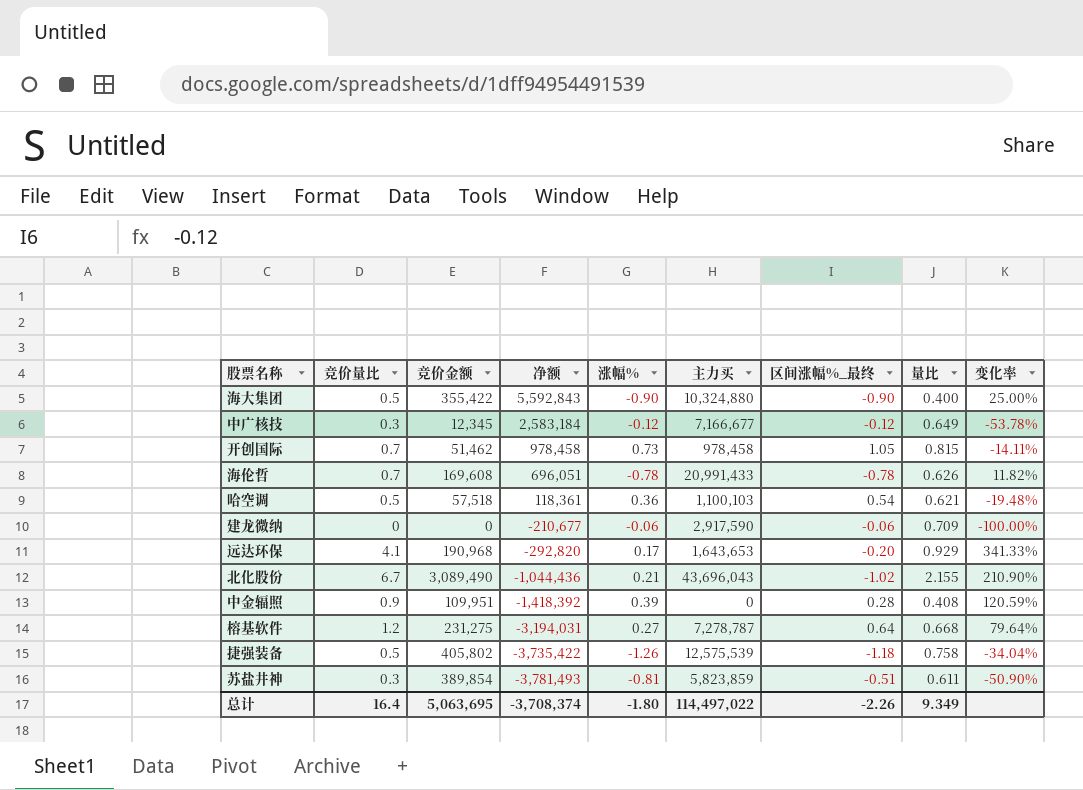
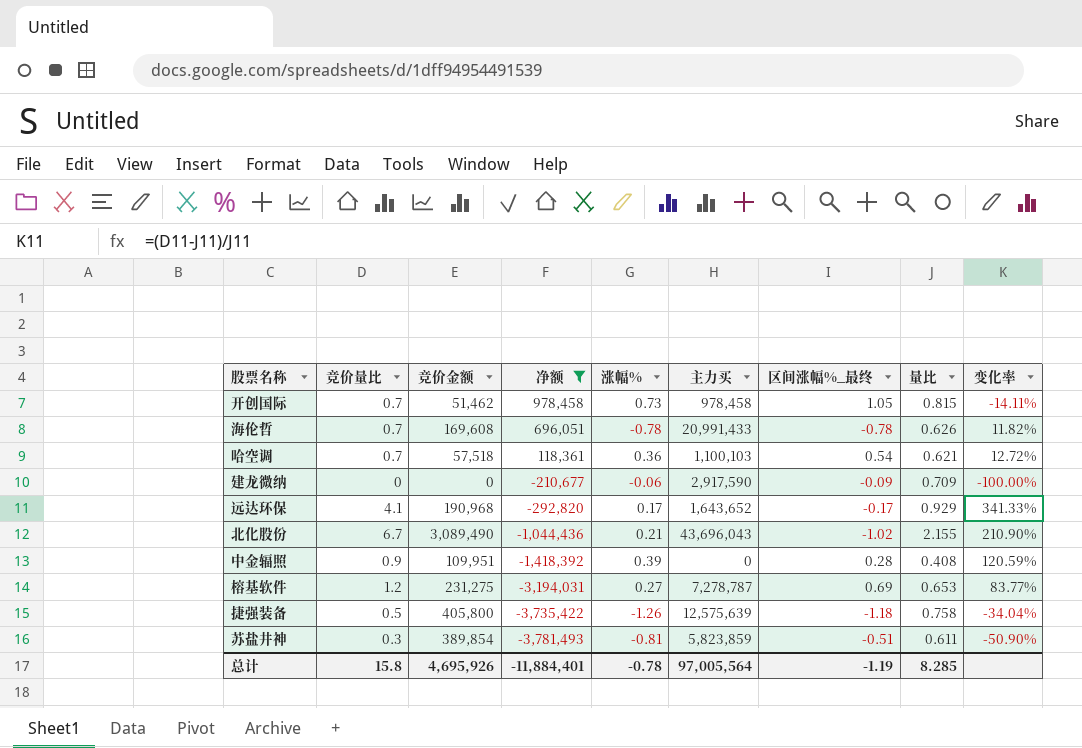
filter: none -> 净额 <= 978,458
哈空调 | 竞价量比: 0.5 -> 0.7
哈空调 | 变化率: -19.48% -> 12.72%
建龙微纳 | 区间涨幅%_最终: -0.06 -> -0.09
远达环保 | 主力买: 1,643,653 -> 1,643,652
远达环保 | 区间涨幅%_最终: -0.20 -> -0.17
榕基软件 | 区间涨幅%_最终: 0.64 -> 0.69
榕基软件 | 量比: 0.668 -> 0.653
榕基软件 | 变化率: 79.64% -> 83.77%
捷强装备 | 竞价金额: 405,802 -> 405,800
捷强装备 | 主力买: 12,575,539 -> 12,575,639
总计 | 竞价量比: 16.4 -> 15.8
总计 | 竞价金额: 5,063,695 -> 4,695,926
总计 | 净额: -3,708,374 -> -11,884,401
总计 | 涨幅%: -1.80 -> -0.78
总计 | 主力买: 114,497,022 -> 97,005,564
总计 | 区间涨幅%_最终: -2.26 -> -1.19
总计 | 量比: 9.349 -> 8.285

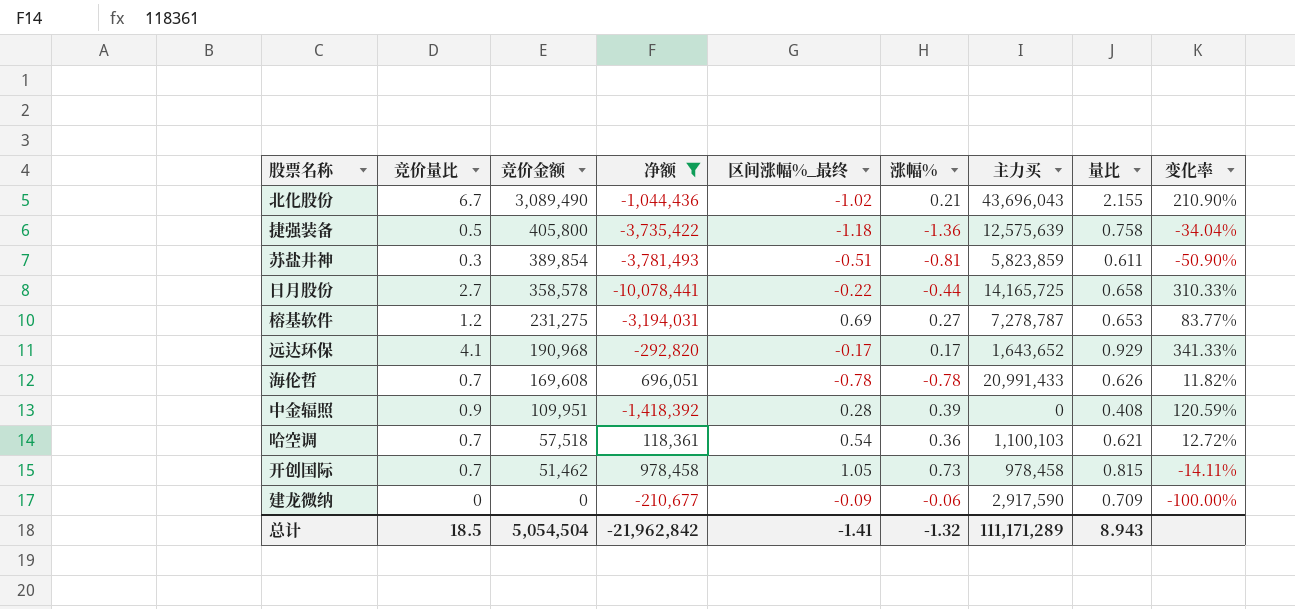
row order: 净额 descending -> 竞价金额 descending
column 区间涨幅%_最终 | position: 7 -> 5
捷强装备 | 涨幅%: -1.26 -> -1.36
row 日月股份: none -> 2.7 | 358,578 | -10,078,441 | -0.22 | -0.44 | 14,165,725 | 0.658 | 310.33%
总计 | 竞价量比: 15.8 -> 18.5
总计 | 竞价金额: 4,695,926 -> 5,054,504
总计 | 净额: -11,884,401 -> -21,962,842
总计 | 区间涨幅%_最终: -1.19 -> -1.41
总计 | 涨幅%: -0.78 -> -1.32
总计 | 主力买: 97,005,564 -> 111,171,289
总计 | 量比: 8.285 -> 8.943

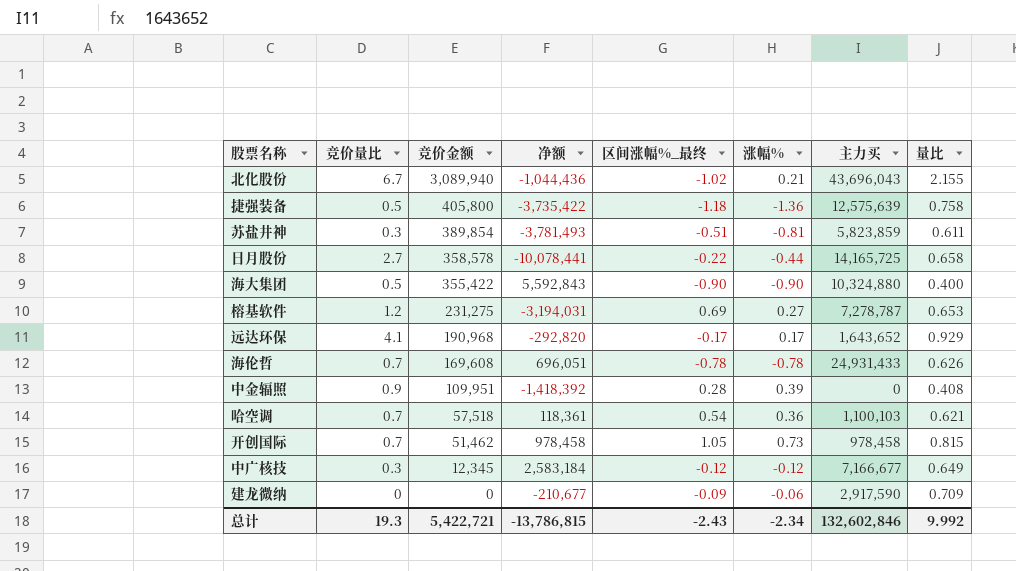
filter: 净额 <= 978,458 -> none
column 变化率 | formula: ([竞价量比] - [量比]) / [量比] -> none
北化股份 | 竞价金额: 3,089,490 -> 3,089,940
海伦哲 | 主力买: 20,991,433 -> 24,931,433
总计 | 竞价量比: 18.5 -> 19.3
总计 | 竞价金额: 5,054,504 -> 5,422,721
总计 | 净额: -21,962,842 -> -13,786,815
总计 | 区间涨幅%_最终: -1.41 -> -2.43
总计 | 涨幅%: -1.32 -> -2.34
总计 | 主力买: 111,171,289 -> 132,602,846
总计 | 量比: 8.943 -> 9.992

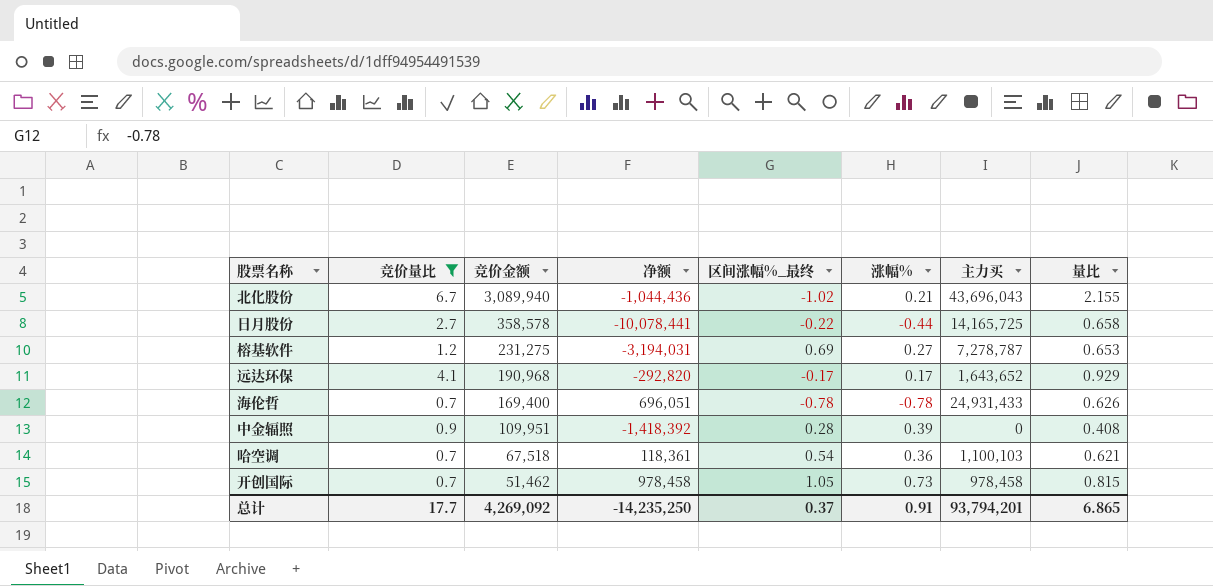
filter: none -> 竞价量比 >= 0.7
海伦哲 | 竞价金额: 169,608 -> 169,400
哈空调 | 竞价金额: 57,518 -> 67,518
总计 | 竞价量比: 19.3 -> 17.7
总计 | 竞价金额: 5,422,721 -> 4,269,092
总计 | 净额: -13,786,815 -> -14,235,250
总计 | 区间涨幅%_最终: -2.43 -> 0.37
总计 | 涨幅%: -2.34 -> 0.91
总计 | 主力买: 132,602,846 -> 93,794,201
总计 | 量比: 9.992 -> 6.865

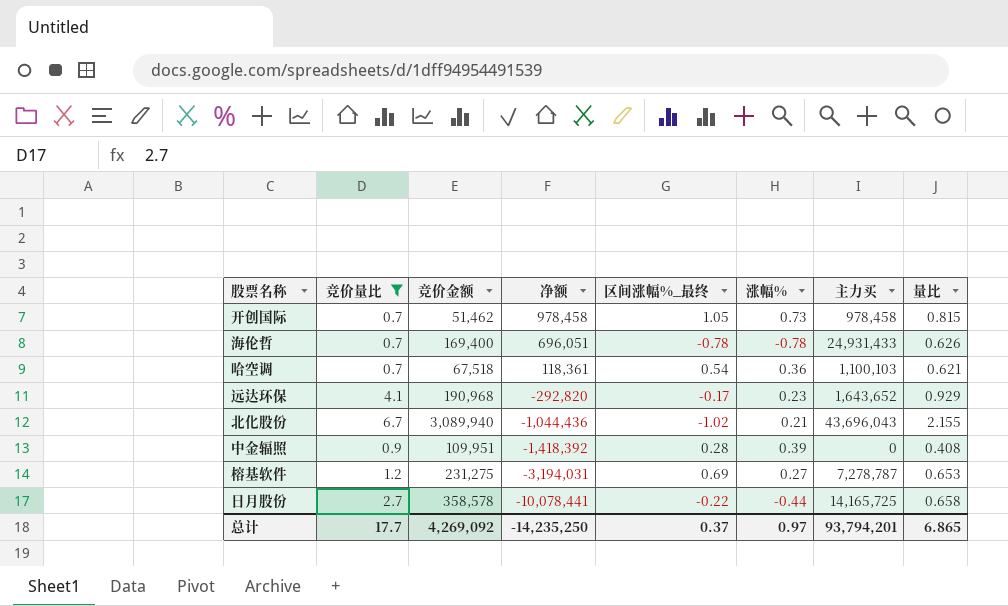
row order: 竞价金额 descending -> 净额 descending
远达环保 | 涨幅%: 0.17 -> 0.23
总计 | 涨幅%: 0.91 -> 0.97

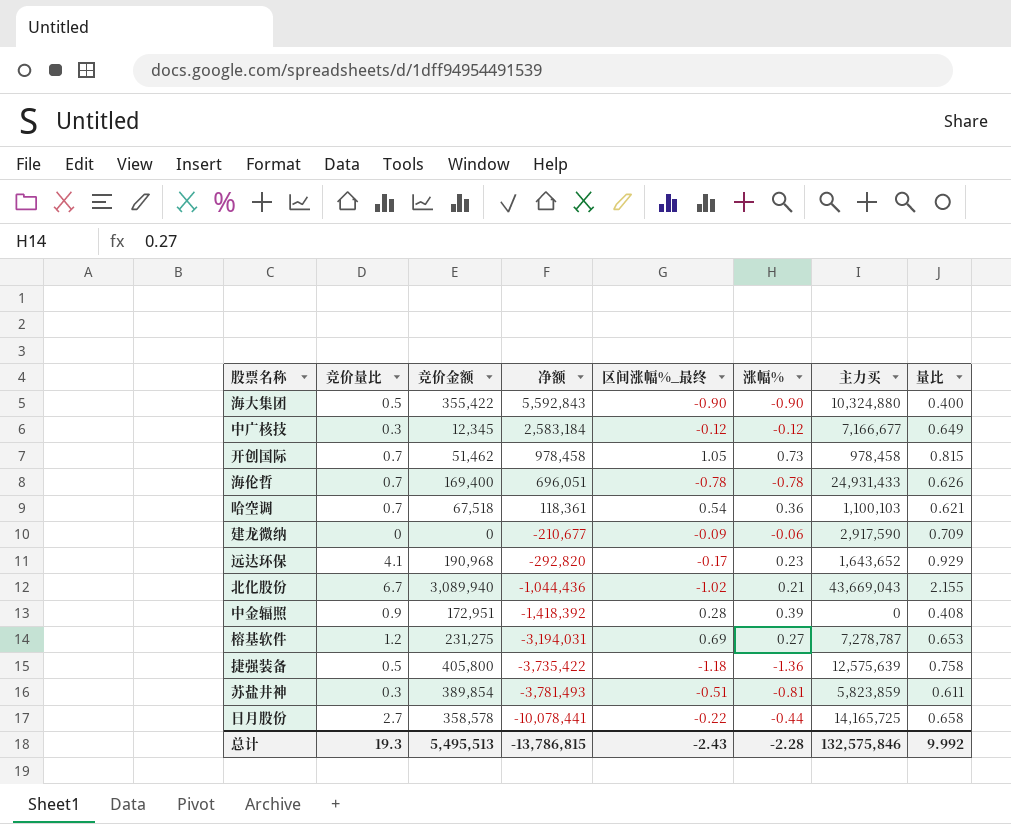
filter: 竞价量比 >= 0.7 -> none
北化股份 | 主力买: 43,696,043 -> 43,669,043
中金辐照 | 竞价金额: 109,951 -> 172,951
总计 | 竞价量比: 17.7 -> 19.3
总计 | 竞价金额: 4,269,092 -> 5,495,513
总计 | 净额: -14,235,250 -> -13,786,815
总计 | 区间涨幅%_最终: 0.37 -> -2.43
总计 | 涨幅%: 0.97 -> -2.28
总计 | 主力买: 93,794,201 -> 132,575,846
总计 | 量比: 6.865 -> 9.992

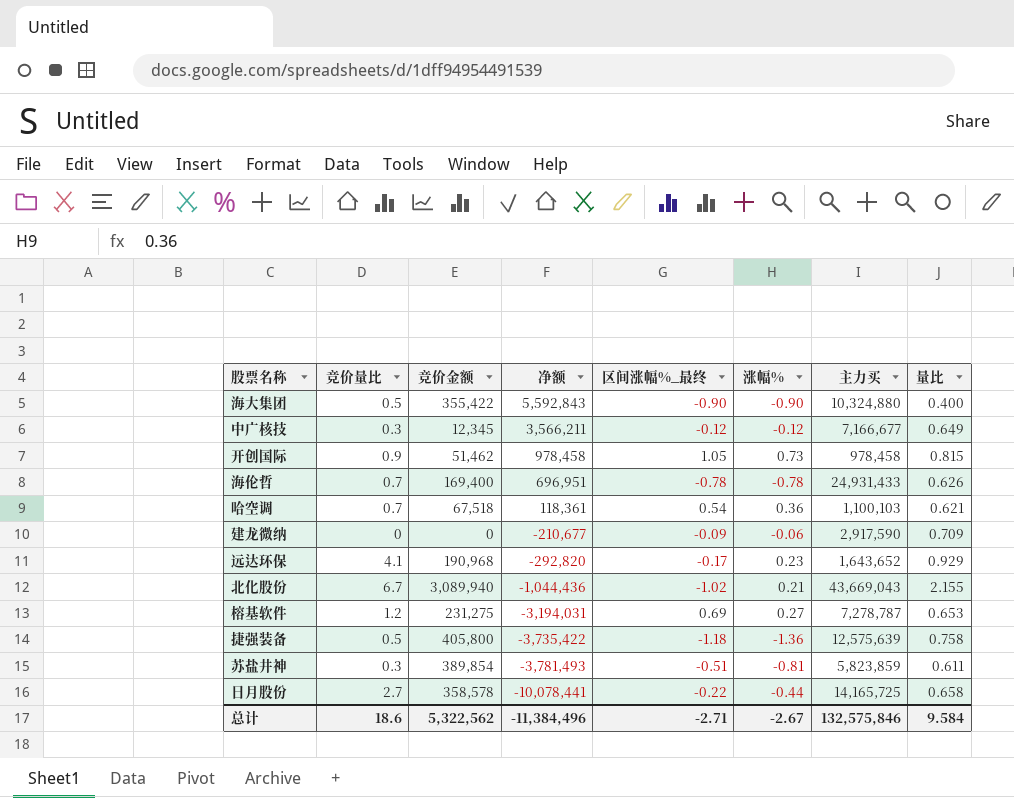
row 中金辐照: 0.9 | 172,951 | -1,418,392 | 0.28 | 0.39 | 0 | 0.408 -> none
中广核技 | 净额: 2,583,184 -> 3,566,211
开创国际 | 竞价量比: 0.7 -> 0.9
海伦哲 | 净额: 696,051 -> 696,951
总计 | 竞价量比: 19.3 -> 18.6
总计 | 竞价金额: 5,495,513 -> 5,322,562
总计 | 净额: -13,786,815 -> -11,384,496
总计 | 区间涨幅%_最终: -2.43 -> -2.71
总计 | 涨幅%: -2.28 -> -2.67
总计 | 量比: 9.992 -> 9.584

